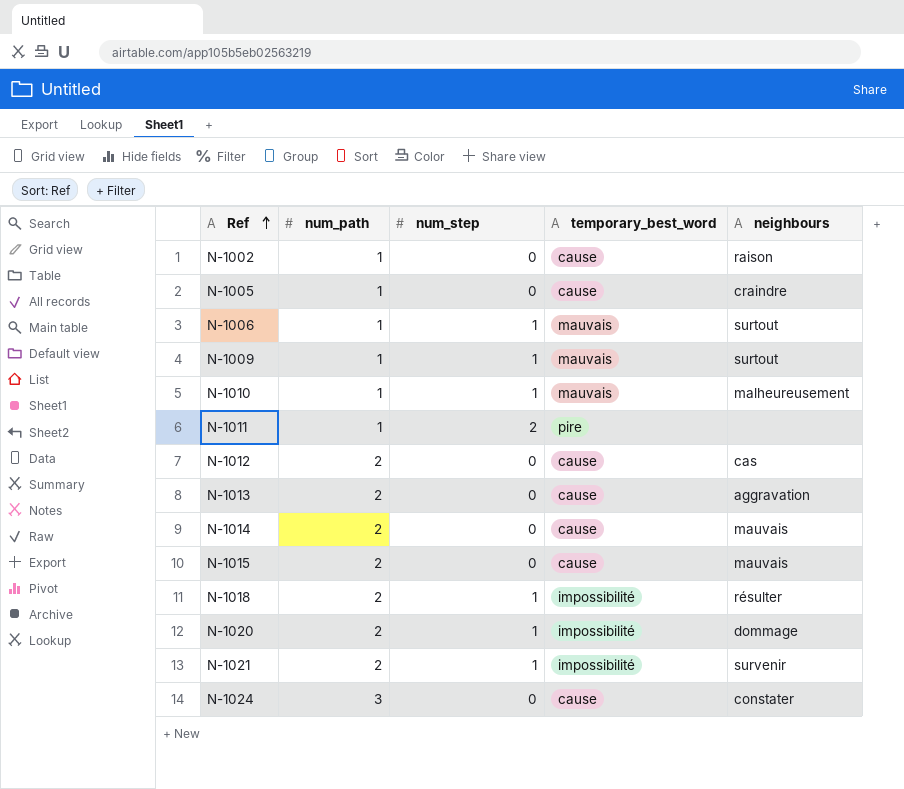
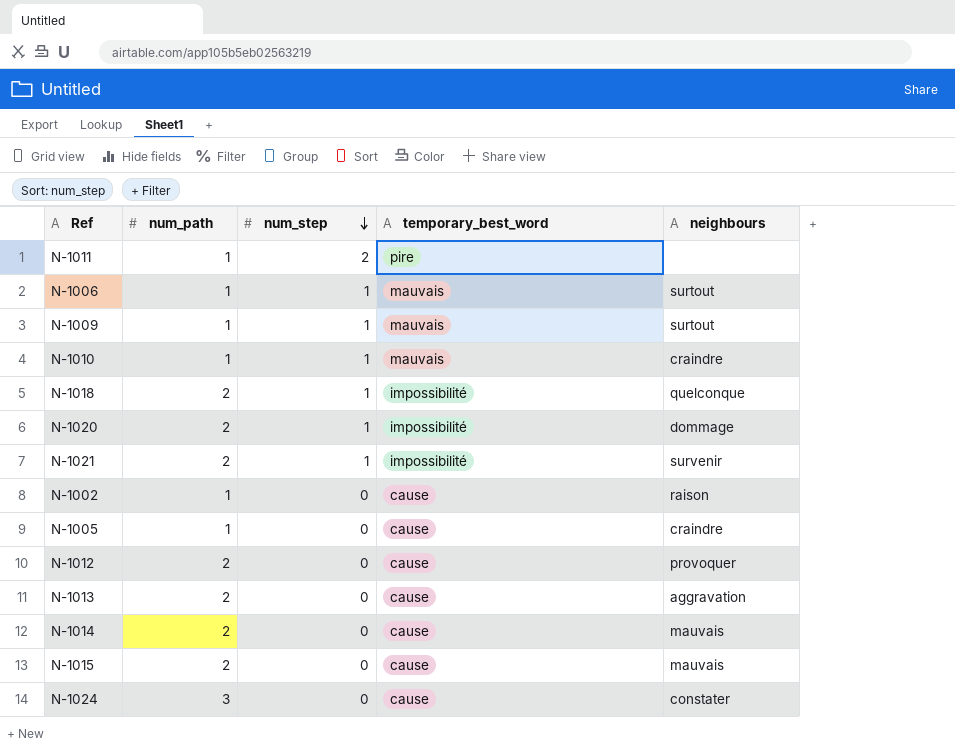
row order: Ref ascending -> num_step descending
N-1010 | neighbours: malheureusement -> craindre
N-1018 | neighbours: résulter -> quelconque
N-1012 | neighbours: cas -> provoquer

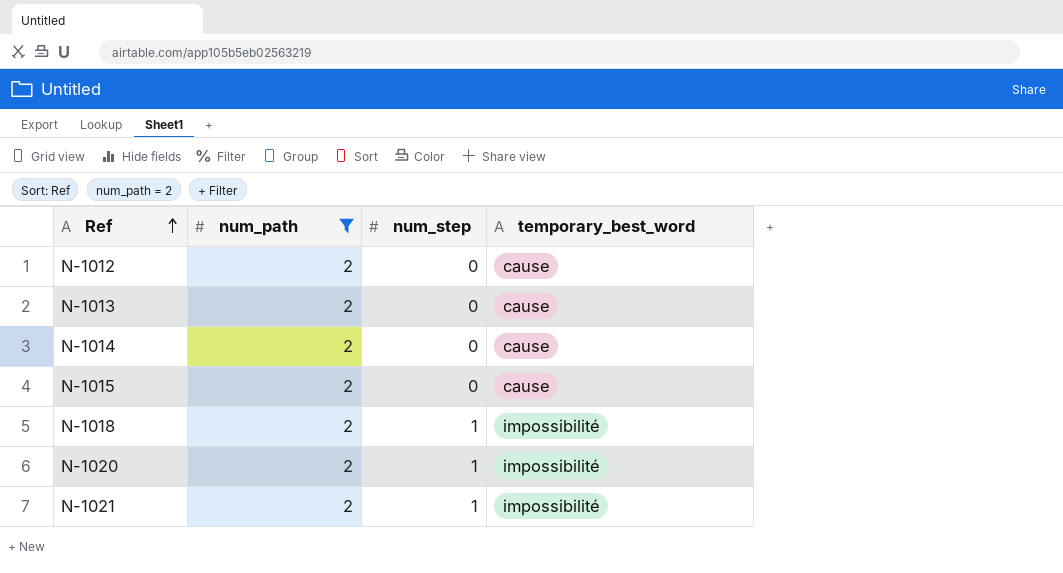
filter: none -> num_path = 2
row order: num_step descending -> Ref ascending
column neighbours | position: 5 -> none

